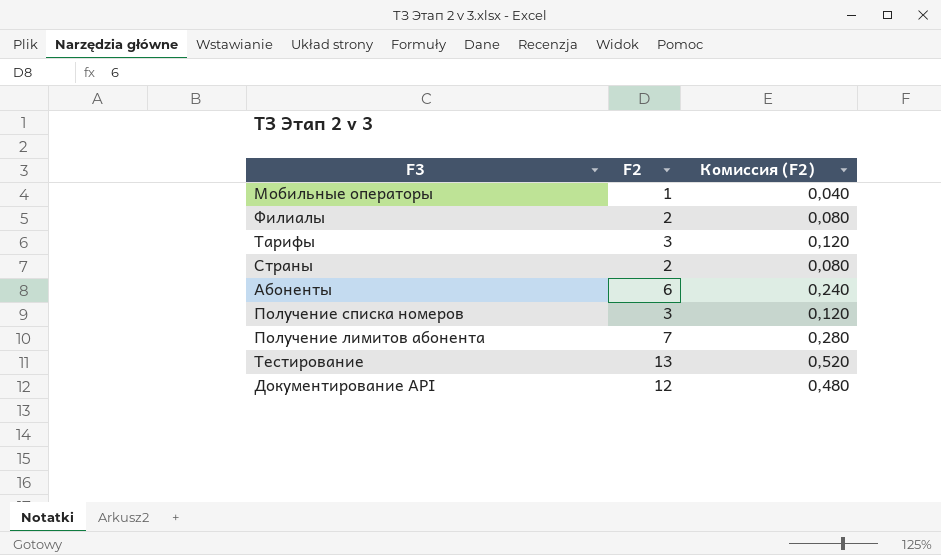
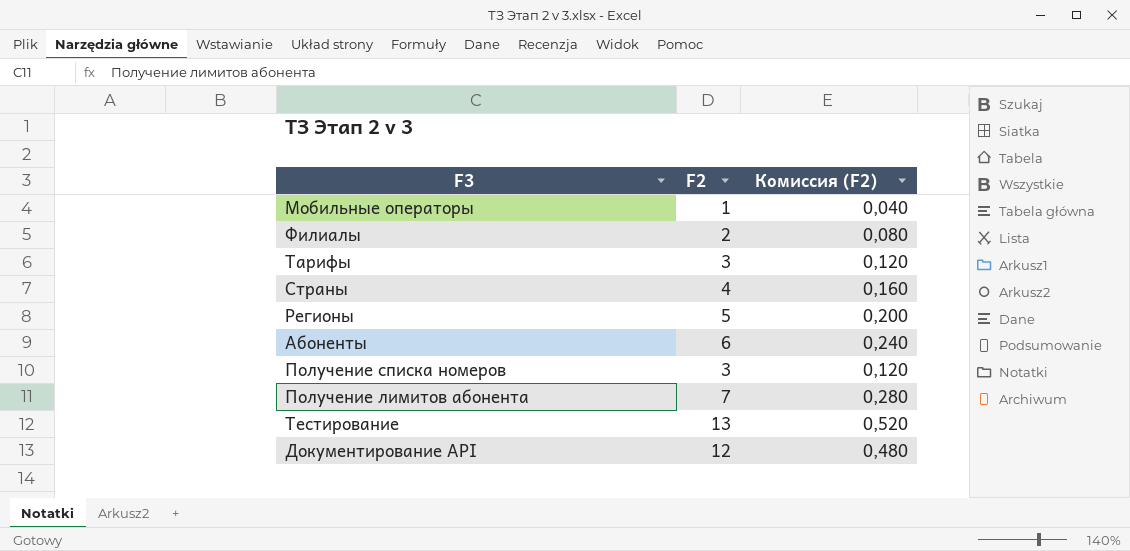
Страны | F2: 2 -> 4
Страны | Комиссия (F2): 0,080 -> 0,160
row Регионы: none -> 5 | 0,200

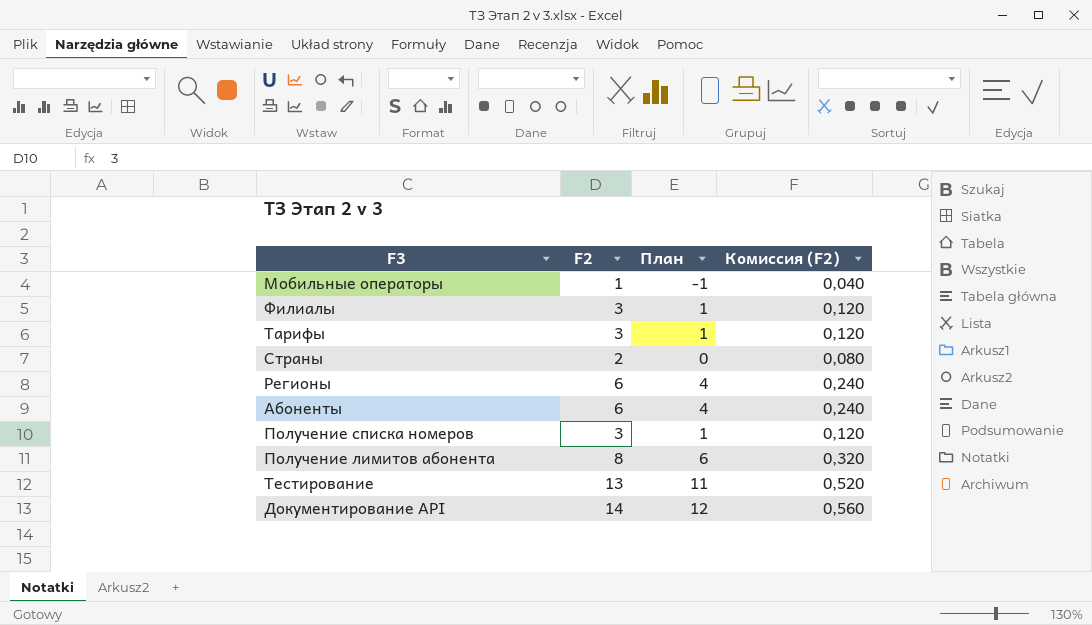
column План | formula: none -> [F2] - 2
Филиалы | F2: 2 -> 3
Филиалы | Комиссия (F2): 0,080 -> 0,120
Страны | F2: 4 -> 2
Страны | Комиссия (F2): 0,160 -> 0,080
Регионы | F2: 5 -> 6
Регионы | Комиссия (F2): 0,200 -> 0,240
Получение лимитов абонента | F2: 7 -> 8
Получение лимитов абонента | Комиссия (F2): 0,280 -> 0,320
Документирование API | F2: 12 -> 14
Документирование API | Комиссия (F2): 0,480 -> 0,560

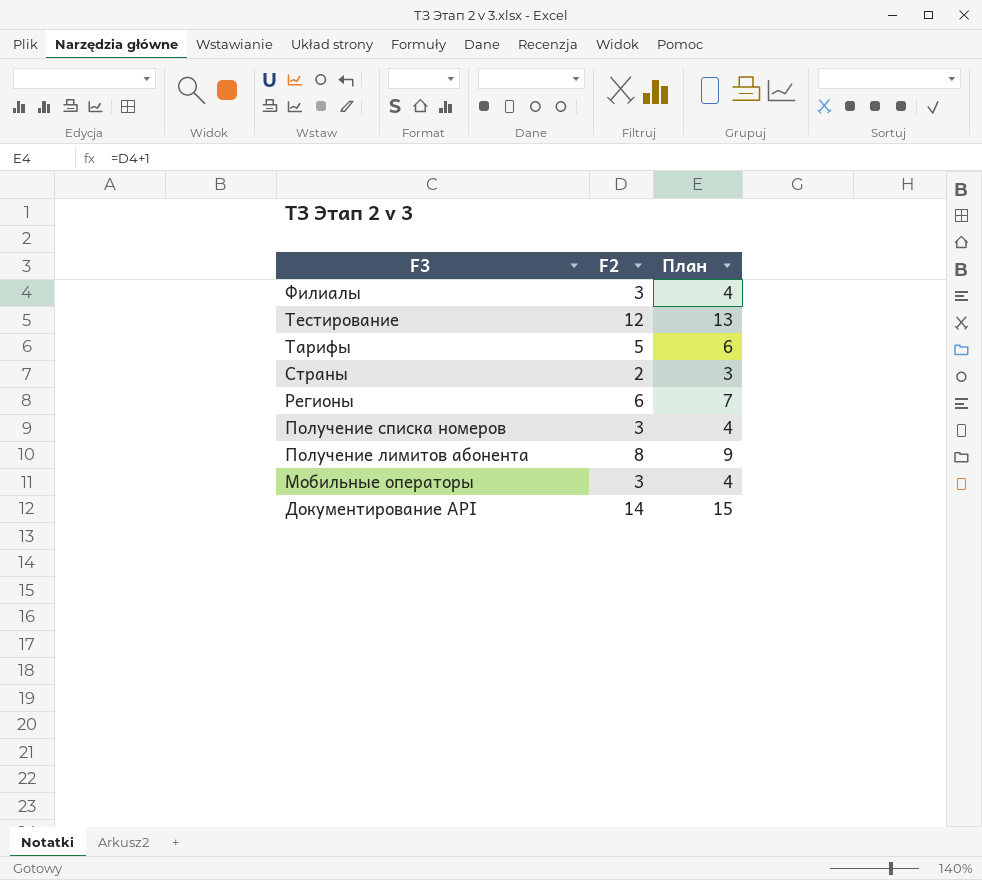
row order: none -> F3 descending
column Комиссия (F2) | formula: [F2] * 0,04 -> none
column План | formula: [F2] - 2 -> [F2] + 1
row Абоненты: 6 | 4 | 0,240 -> none
Тестирование | F2: 13 -> 12
Тарифы | F2: 3 -> 5
Мобильные операторы | F2: 1 -> 3

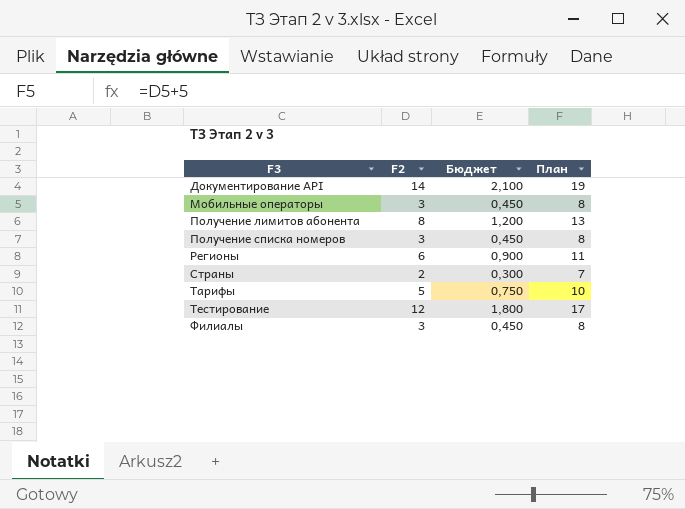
row order: F3 descending -> F3 ascending
column Бюджет | formula: none -> [F2] * 0,15
column План | formula: [F2] + 1 -> [F2] + 5

